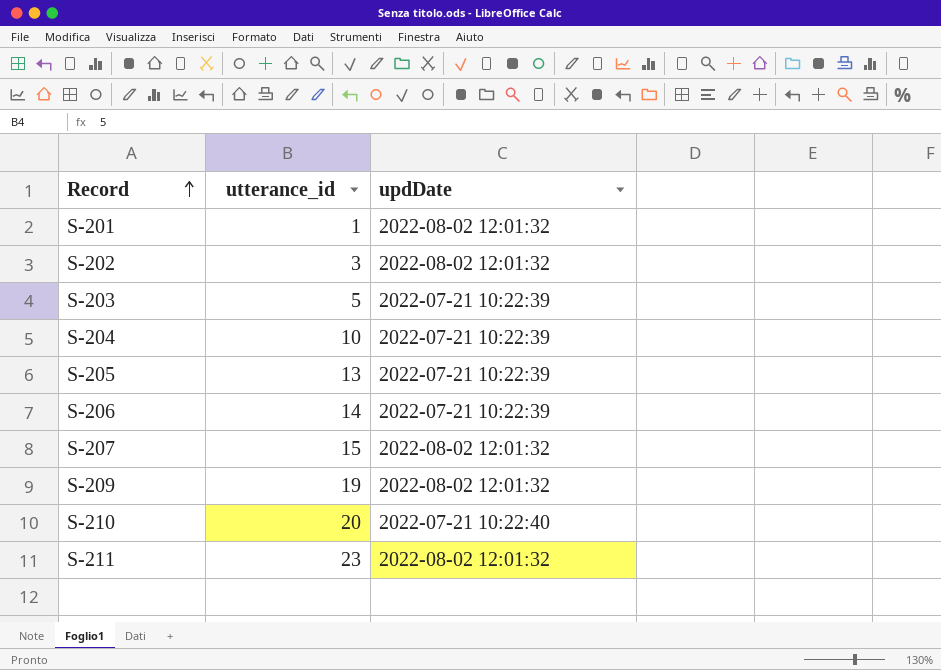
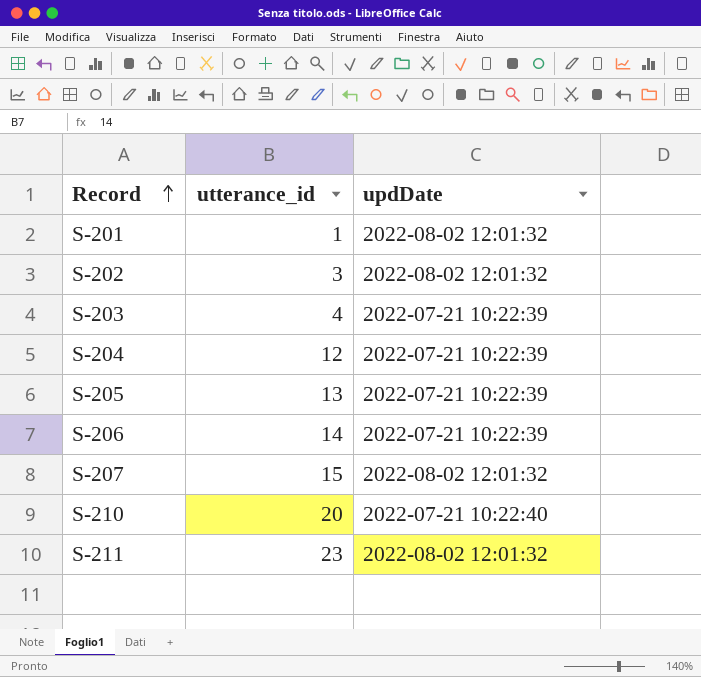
row S-209: 19 | 2022-08-02 12:01:32 -> none
S-203 | utterance_id: 5 -> 4
S-204 | utterance_id: 10 -> 12

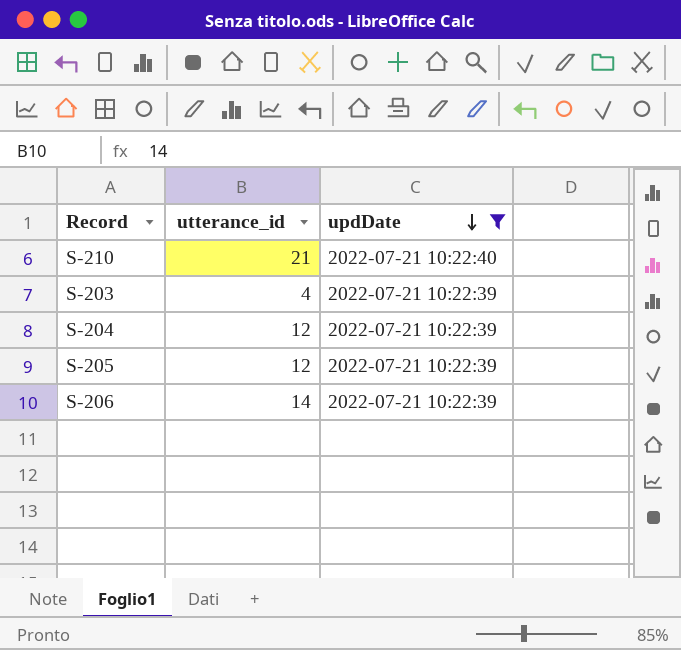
filter: none -> updDate != 2022-08-02 12:01:32
row order: Record ascending -> updDate descending
S-210 | utterance_id: 20 -> 21
S-205 | utterance_id: 13 -> 12

